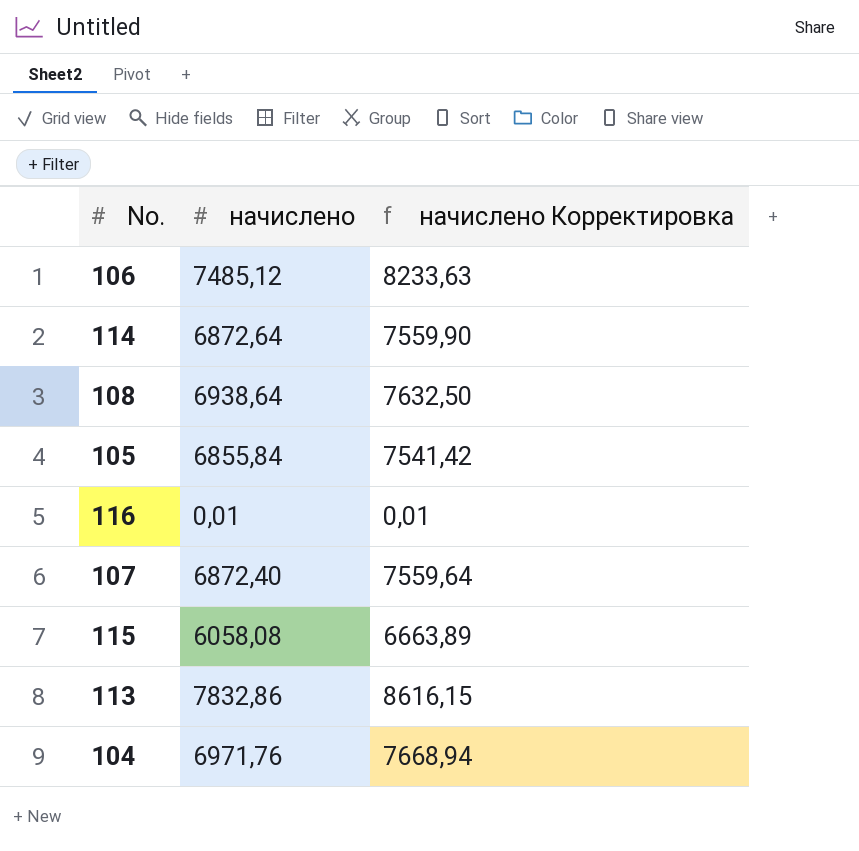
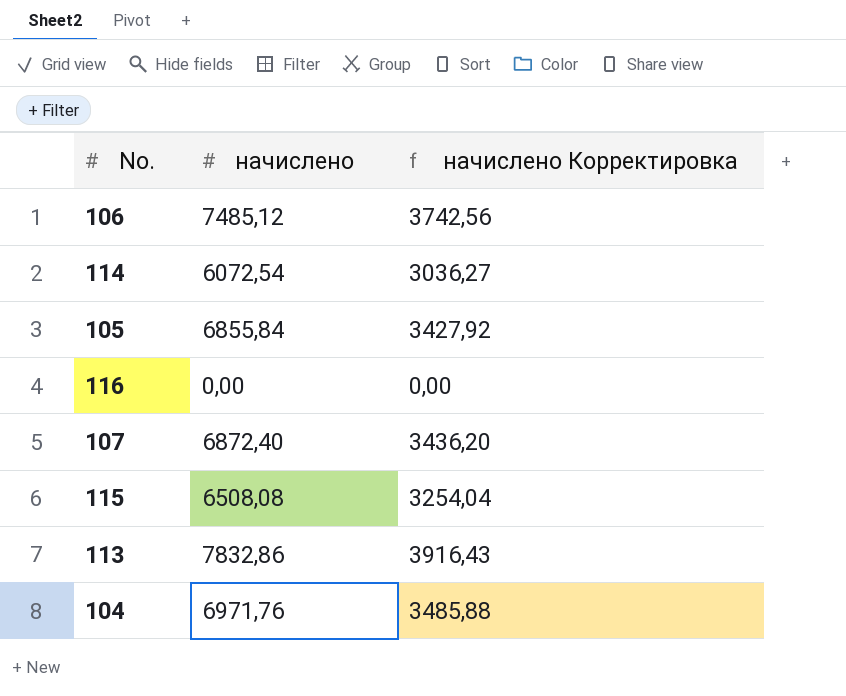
column начислено Корректировка | formula: [начислено] * 1,1 -> [начислено] * 0,5
row 108: 6938,64 | 7632,50 -> none
114 | начислено: 6872,64 -> 6072,54
116 | начислено: 0,01 -> 0,00
115 | начислено: 6058,08 -> 6508,08

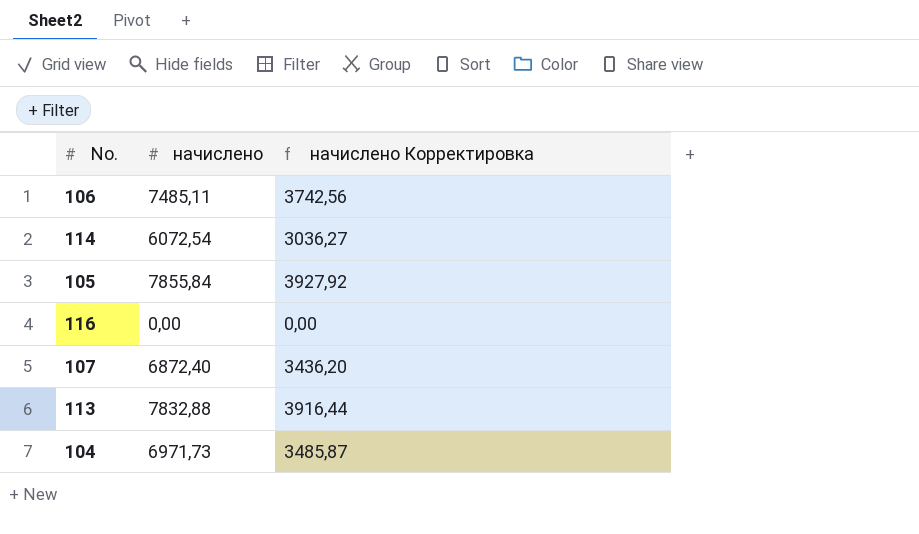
row 115: 6508,08 | 3254,04 -> none
106 | начислено: 7485,12 -> 7485,11
105 | начислено: 6855,84 -> 7855,84
105 | начислено Корректировка: 3427,92 -> 3927,92
113 | начислено: 7832,86 -> 7832,88
113 | начислено Корректировка: 3916,43 -> 3916,44
104 | начислено: 6971,76 -> 6971,73
104 | начислено Корректировка: 3485,88 -> 3485,87

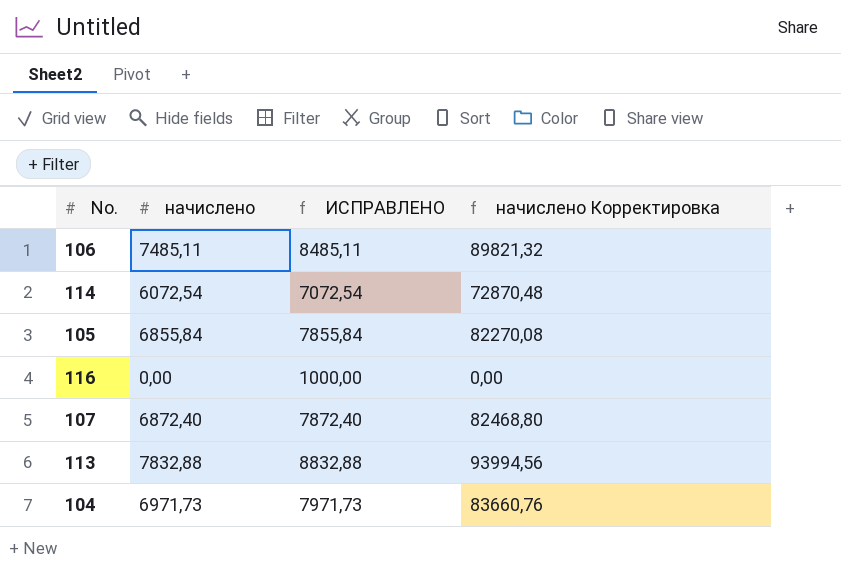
column ИСПРАВЛЕНО | formula: none -> [начислено] + 1000
column начислено Корректировка | formula: [начислено] * 0,5 -> [начислено] * 12
105 | начислено: 7855,84 -> 6855,84

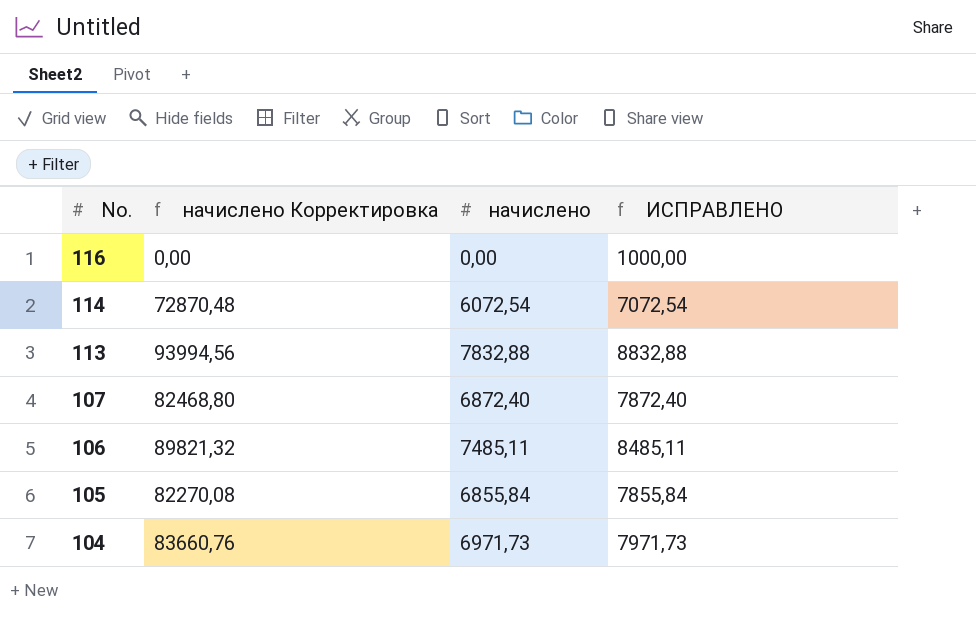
row order: none -> No. descending
column начислено Корректировка | position: 4 -> 2

